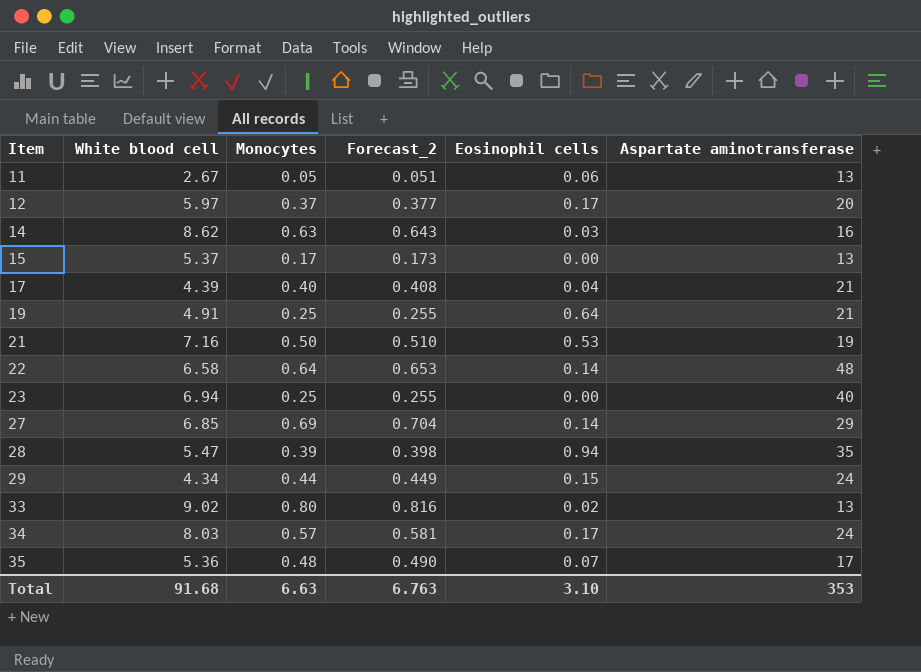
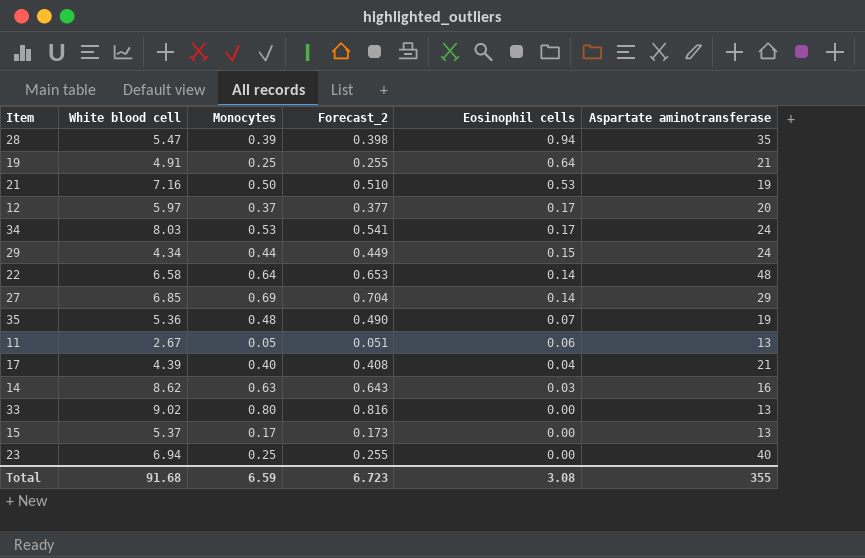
row order: Item ascending -> Eosinophil cells descending
34 | Monocytes: 0.57 -> 0.53
34 | Forecast_2: 0.581 -> 0.541
35 | Aspartate aminotransferase: 17 -> 19
33 | Eosinophil cells: 0.02 -> 0.00
Total | Monocytes: 6.63 -> 6.59
Total | Forecast_2: 6.763 -> 6.723
Total | Eosinophil cells: 3.10 -> 3.08
Total | Aspartate aminotransferase: 353 -> 355

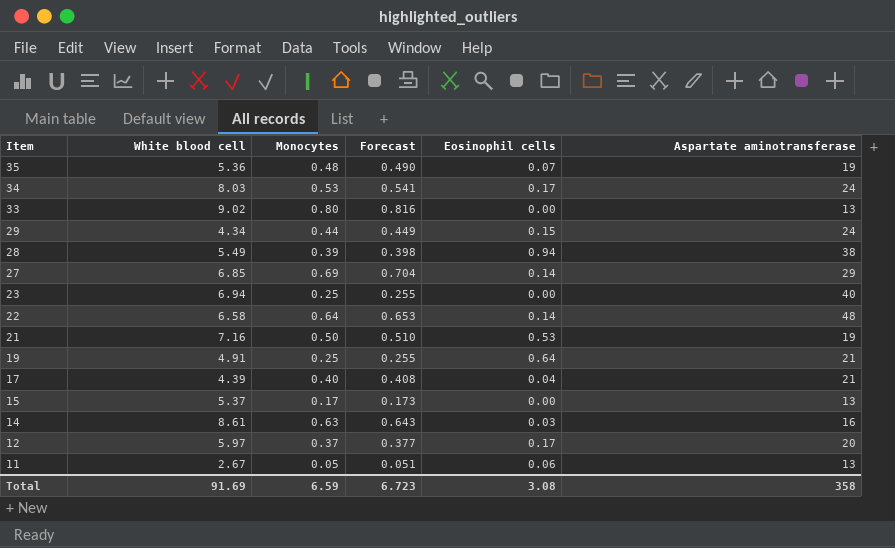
row order: Eosinophil cells descending -> Item descending
column name: Forecast_2 -> Forecast
28 | White blood cell: 5.47 -> 5.49
28 | Aspartate aminotransferase: 35 -> 38
14 | White blood cell: 8.62 -> 8.61
Total | White blood cell: 91.68 -> 91.69
Total | Aspartate aminotransferase: 355 -> 358

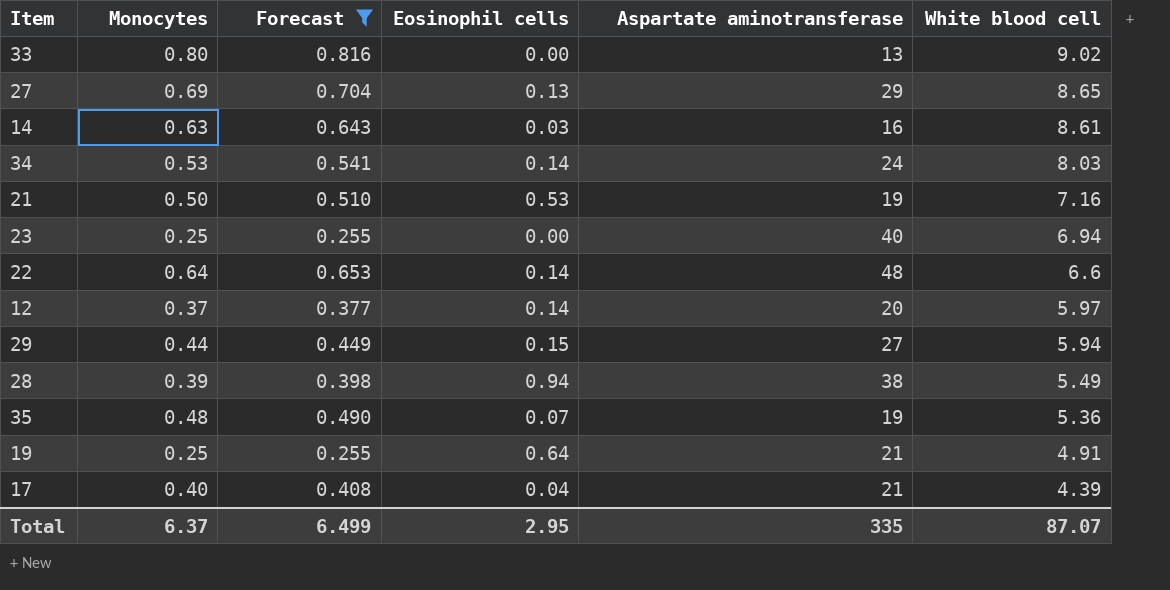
filter: none -> Forecast >= 0.255
row order: Item descending -> White blood cell descending
column White blood cell | position: 2 -> 6
27 | Eosinophil cells: 0.14 -> 0.13
27 | White blood cell: 6.85 -> 8.65
34 | Eosinophil cells: 0.17 -> 0.14
22 | White blood cell: 6.58 -> 6.6
12 | Eosinophil cells: 0.17 -> 0.14
29 | Aspartate aminotransferase: 24 -> 27
29 | White blood cell: 4.34 -> 5.94
Total | Monocytes: 6.59 -> 6.37
Total | Forecast: 6.723 -> 6.499
Total | Eosinophil cells: 3.08 -> 2.95
Total | Aspartate aminotransferase: 358 -> 335
Total | White blood cell: 91.69 -> 87.07

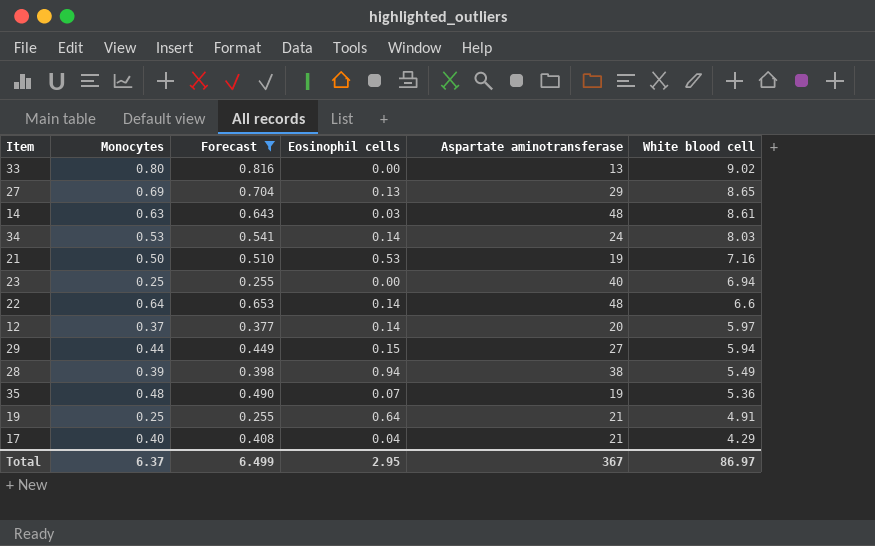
14 | Aspartate aminotransferase: 16 -> 48
17 | White blood cell: 4.39 -> 4.29
Total | Aspartate aminotransferase: 335 -> 367
Total | White blood cell: 87.07 -> 86.97

